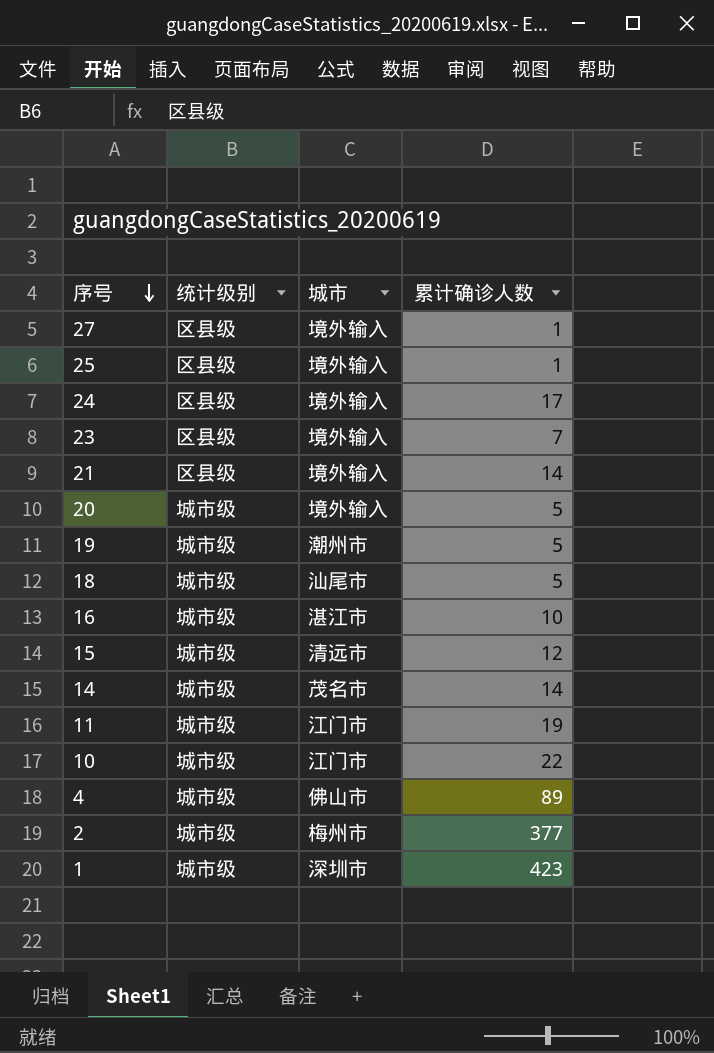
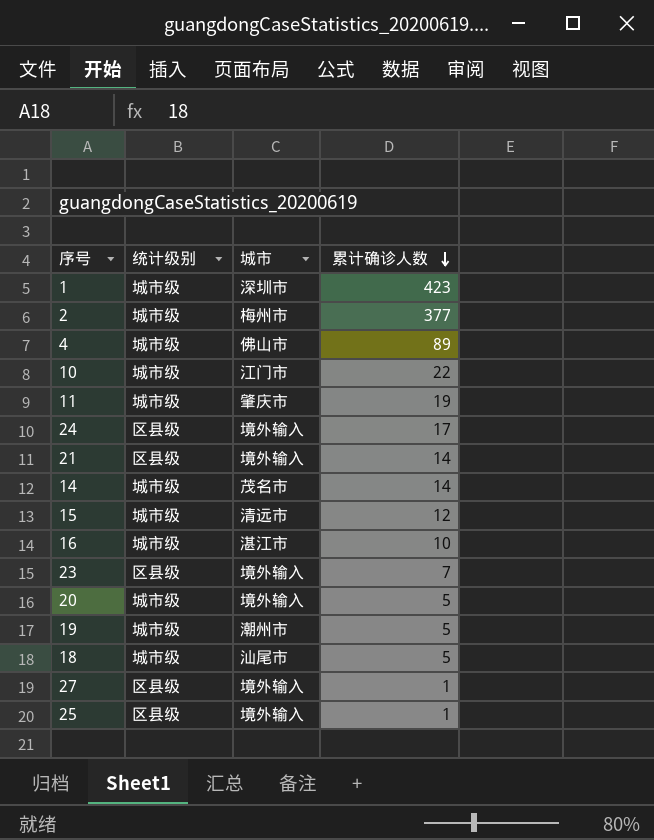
row order: 序号 descending -> 累计确诊人数 descending
11 | 城市: 江门市 -> 肇庆市

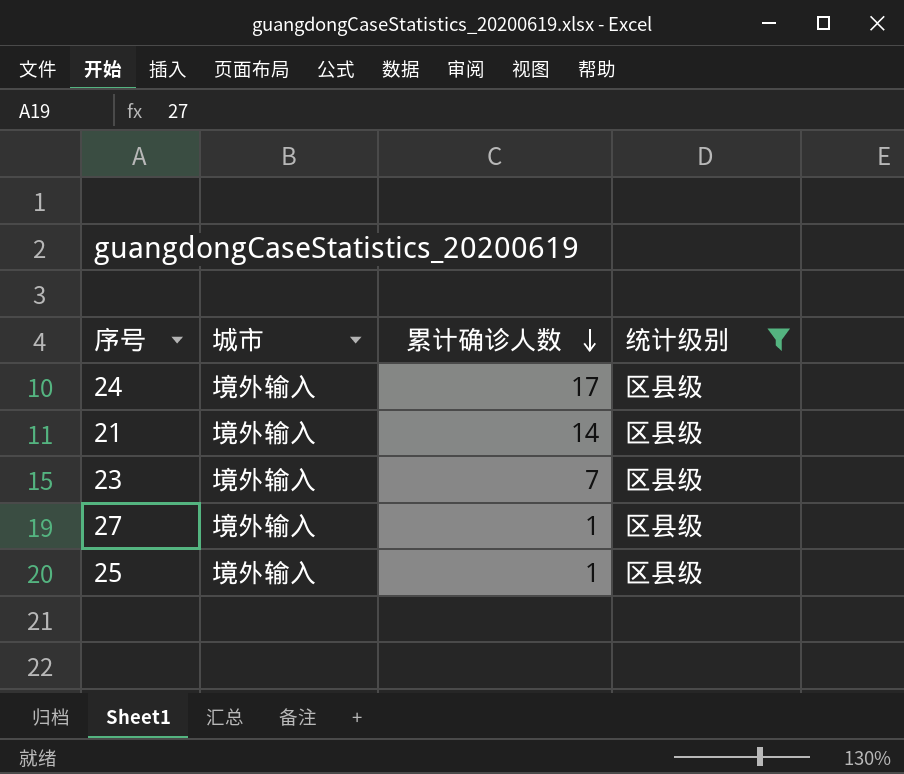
filter: none -> 统计级别 = 区县级
column 统计级别 | position: 2 -> 4

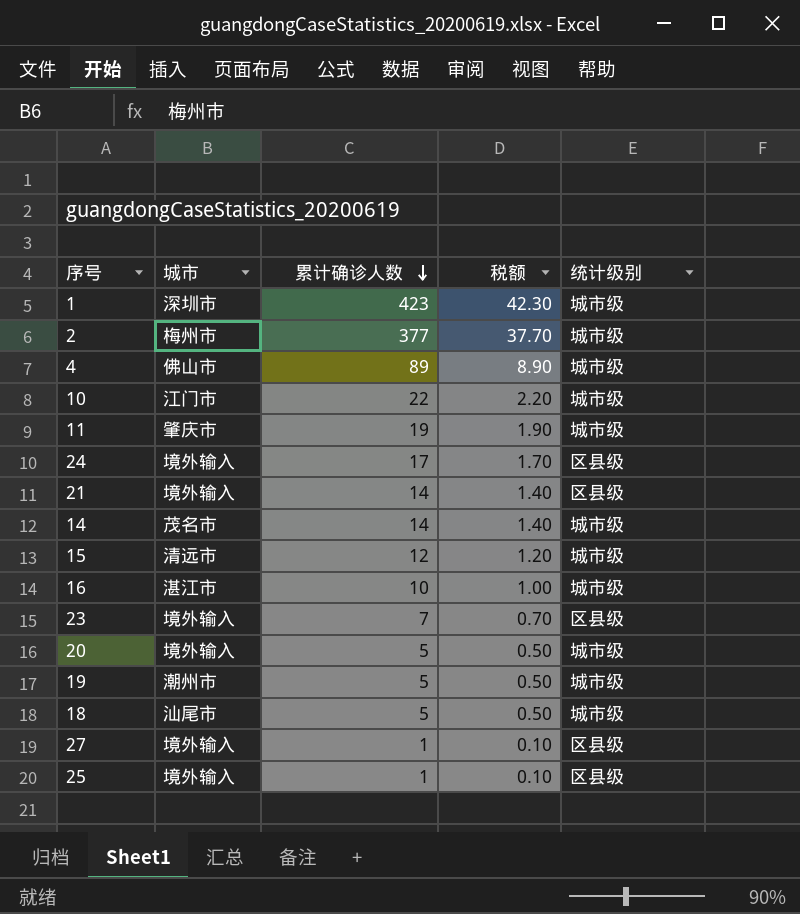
filter: 统计级别 = 区县级 -> none
column 税额 | formula: none -> [累计确诊人数] * 0.1

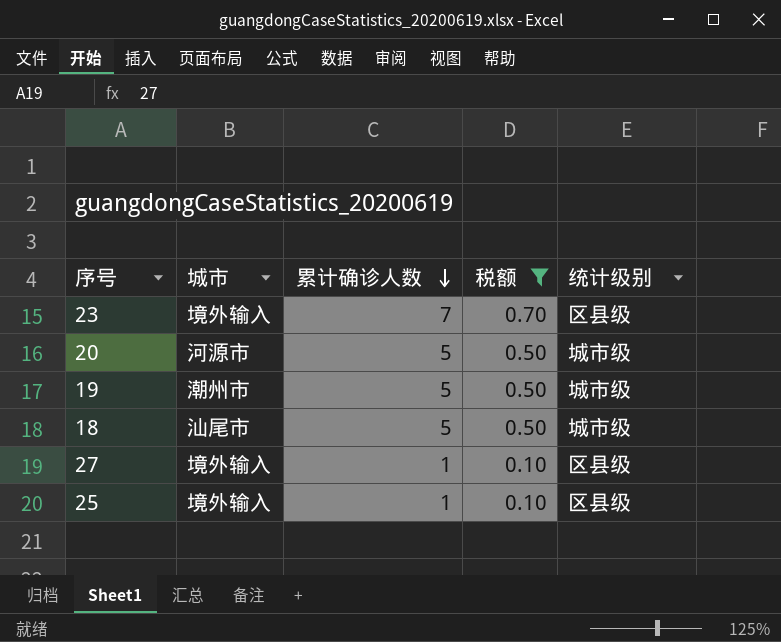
filter: none -> 税额 <= 0.70
20 | 城市: 境外输入 -> 河源市

